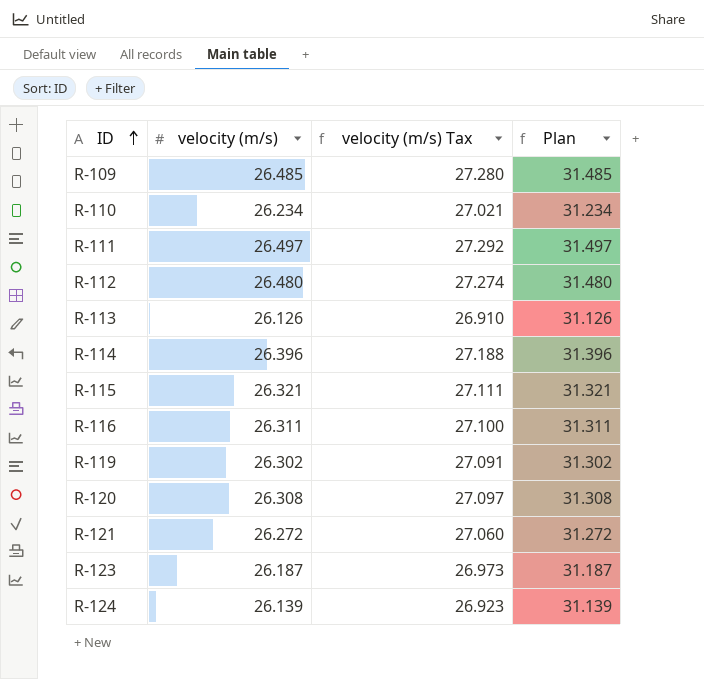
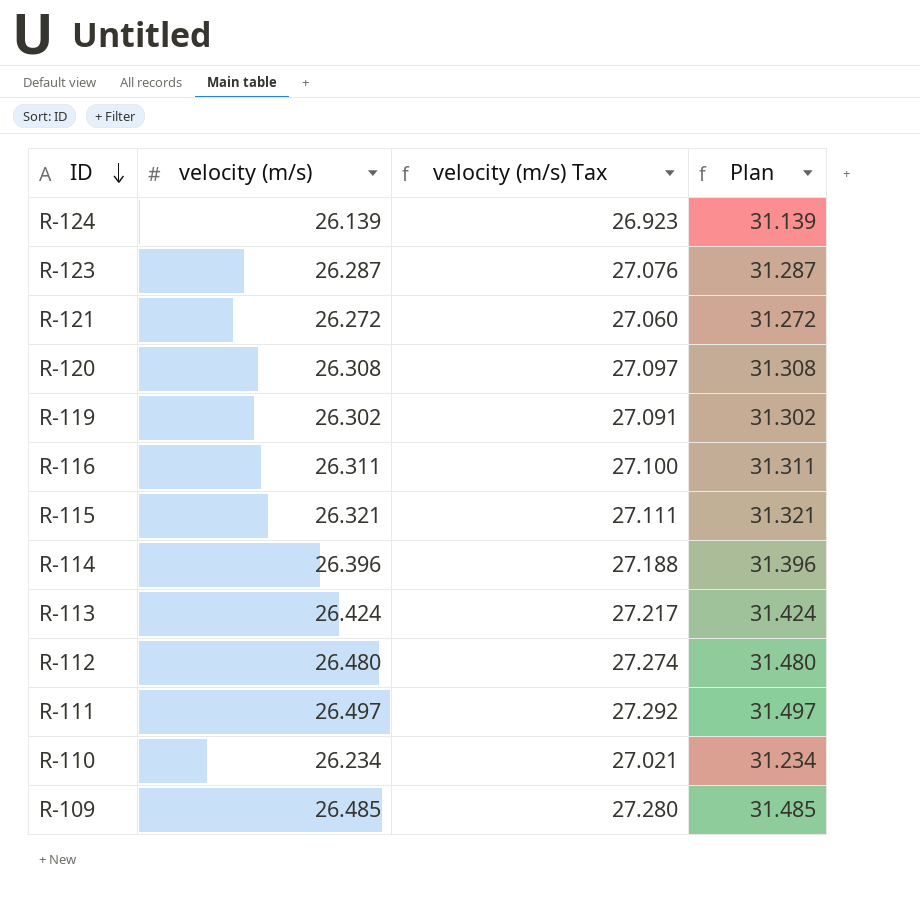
row order: ID ascending -> ID descending
R-123 | velocity (m/s): 26.187 -> 26.287
R-123 | velocity (m/s) Tax: 26.973 -> 27.076
R-123 | Plan: 31.187 -> 31.287
R-113 | velocity (m/s): 26.126 -> 26.424
R-113 | velocity (m/s) Tax: 26.910 -> 27.217
R-113 | Plan: 31.126 -> 31.424

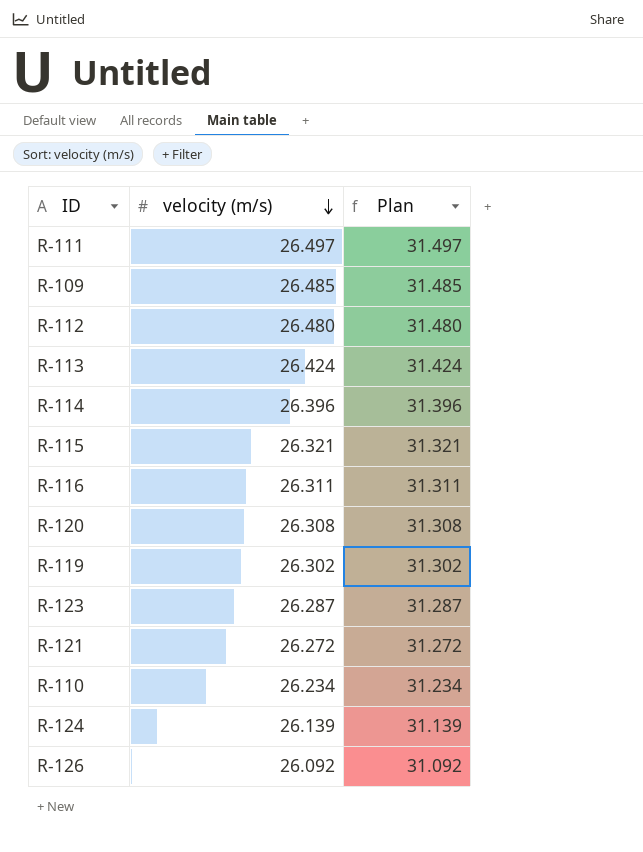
row order: ID descending -> velocity (m/s) descending
column velocity (m/s) Tax | formula: [velocity (m/s)] * 1.03 -> none
row R-126: none -> 26.092 | 31.092

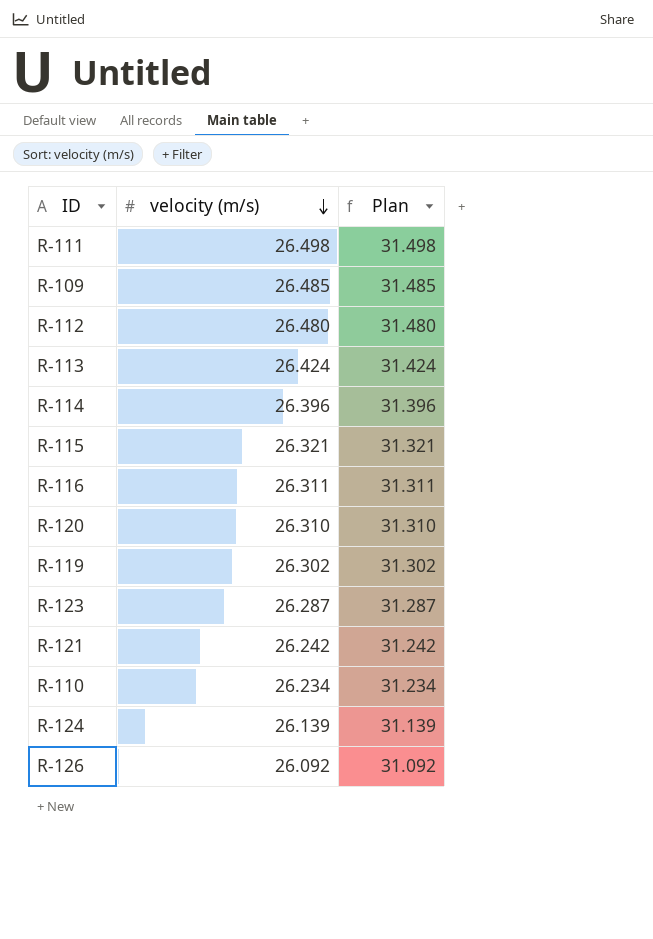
R-111 | velocity (m/s): 26.497 -> 26.498
R-111 | Plan: 31.497 -> 31.498
R-120 | velocity (m/s): 26.308 -> 26.310
R-120 | Plan: 31.308 -> 31.310
R-121 | velocity (m/s): 26.272 -> 26.242
R-121 | Plan: 31.272 -> 31.242

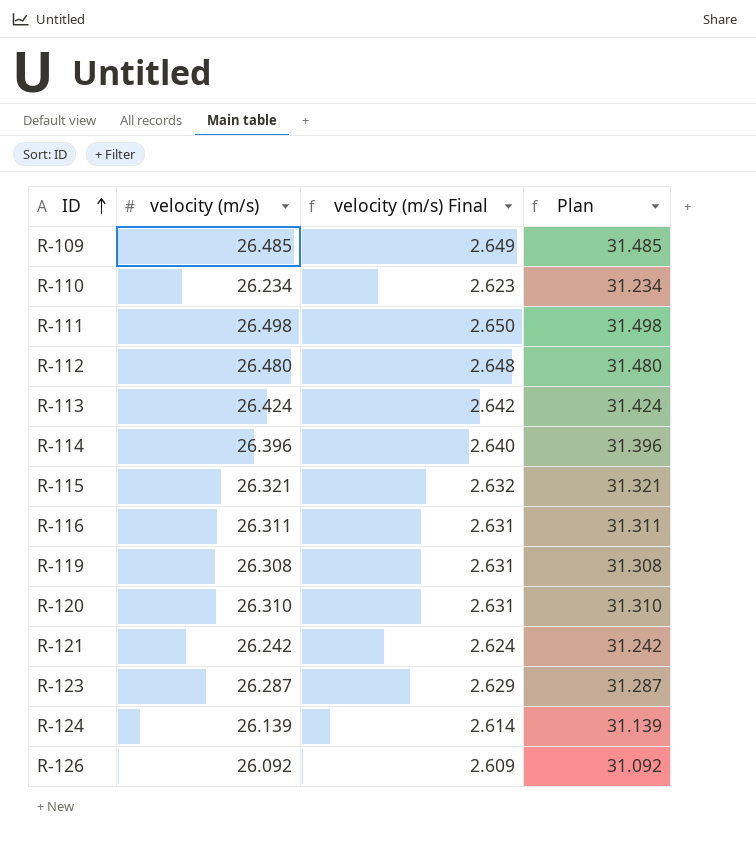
row order: velocity (m/s) descending -> ID ascending
column velocity (m/s) Final | formula: none -> [velocity (m/s)] * 0.1
R-119 | velocity (m/s): 26.302 -> 26.308
R-119 | Plan: 31.302 -> 31.308

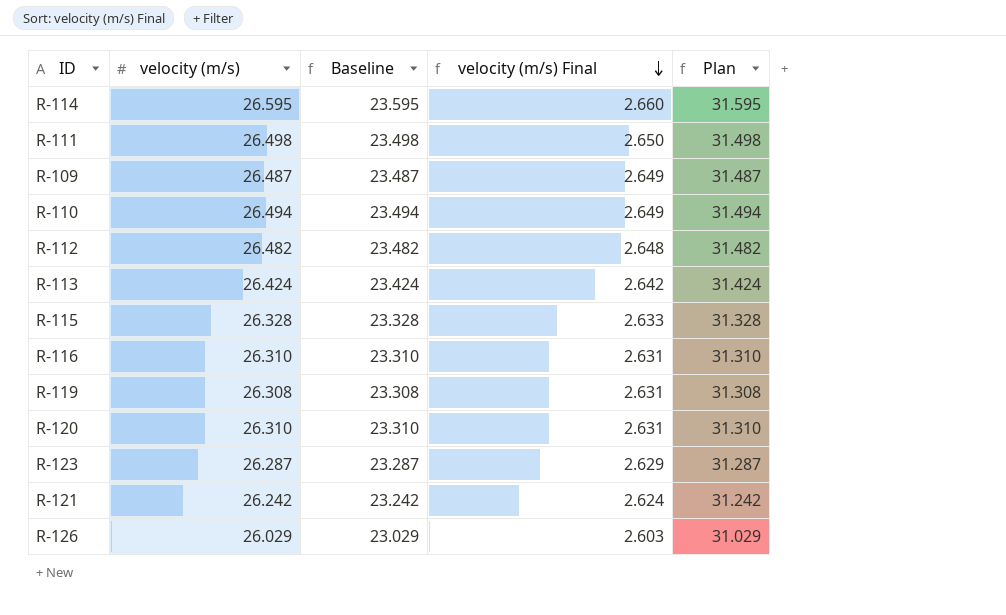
row order: ID ascending -> velocity (m/s) Final descending
column Baseline | formula: none -> [velocity (m/s)] - 3
row R-124: 26.139 | 2.614 | 31.139 -> none
R-114 | velocity (m/s): 26.396 -> 26.595
R-114 | velocity (m/s) Final: 2.640 -> 2.660
R-114 | Plan: 31.396 -> 31.595
R-109 | velocity (m/s): 26.485 -> 26.487
R-109 | Plan: 31.485 -> 31.487
R-110 | velocity (m/s): 26.234 -> 26.494
R-110 | velocity (m/s) Final: 2.623 -> 2.649
R-110 | Plan: 31.234 -> 31.494
R-112 | velocity (m/s): 26.480 -> 26.482
R-112 | Plan: 31.480 -> 31.482
R-115 | velocity (m/s): 26.321 -> 26.328
R-115 | velocity (m/s) Final: 2.632 -> 2.633
R-115 | Plan: 31.321 -> 31.328
R-116 | velocity (m/s): 26.311 -> 26.310
R-116 | Plan: 31.311 -> 31.310
R-126 | velocity (m/s): 26.092 -> 26.029
R-126 | velocity (m/s) Final: 2.609 -> 2.603
R-126 | Plan: 31.092 -> 31.029

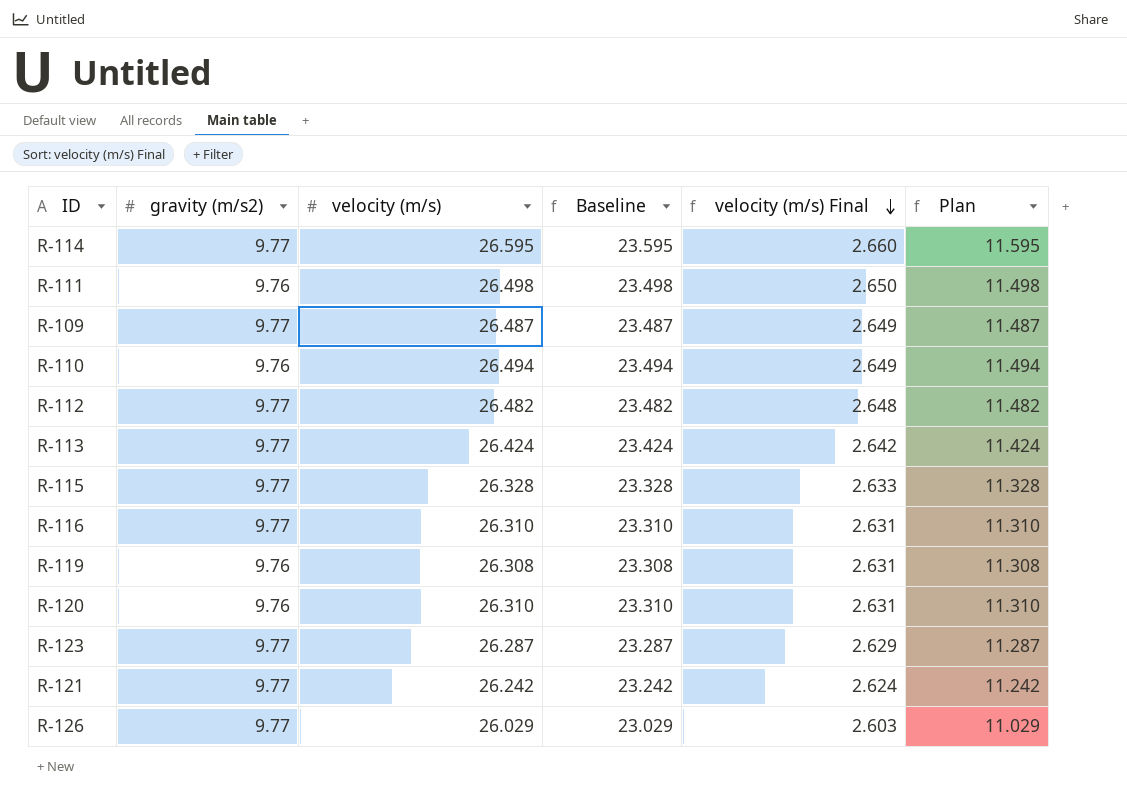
column gravity (m/s2) | position: none -> 2
column Plan | formula: [velocity (m/s)] + 5 -> [velocity (m/s)] - 15

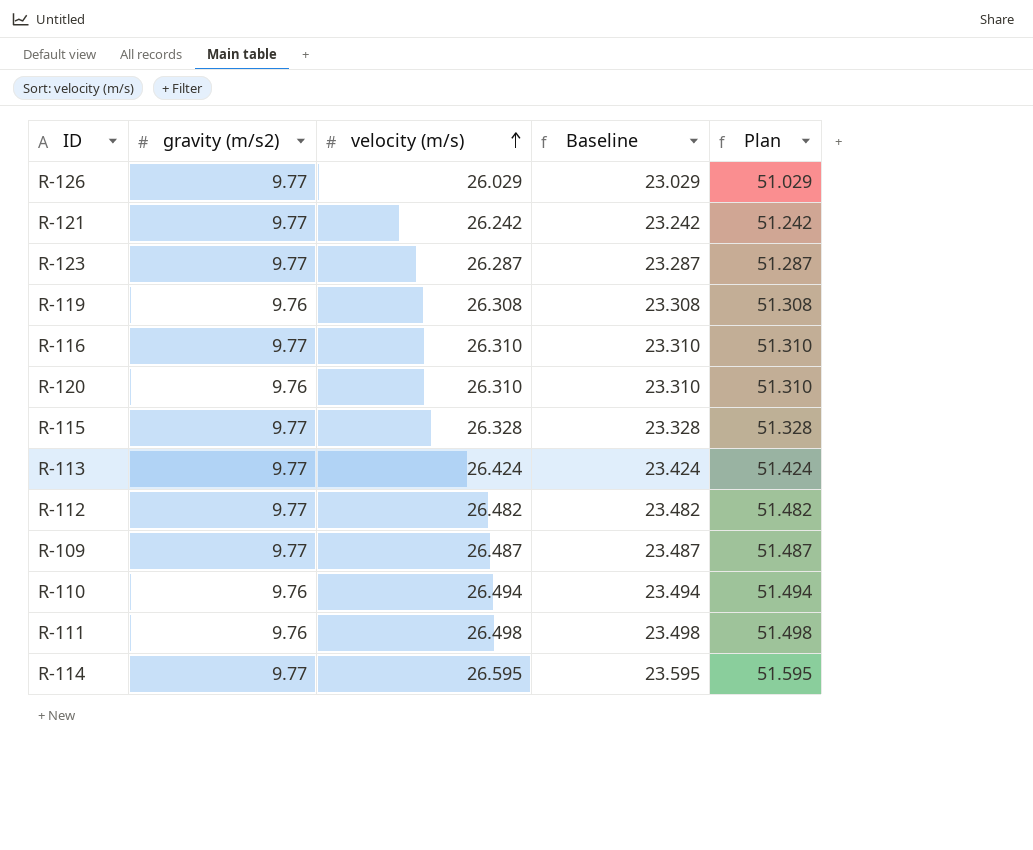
row order: velocity (m/s) Final descending -> velocity (m/s) ascending
column velocity (m/s) Final | formula: [velocity (m/s)] * 0.1 -> none
column Plan | formula: [velocity (m/s)] - 15 -> [velocity (m/s)] + 25

